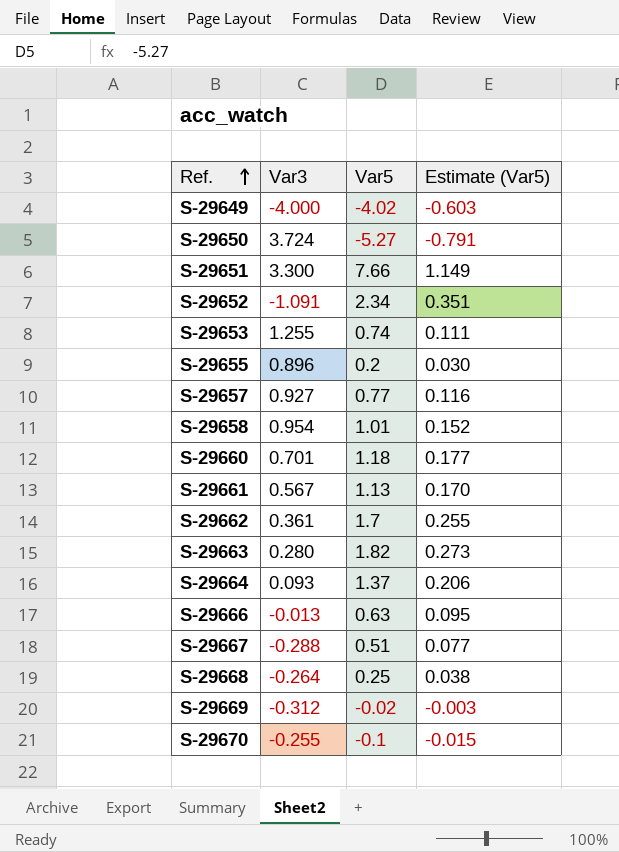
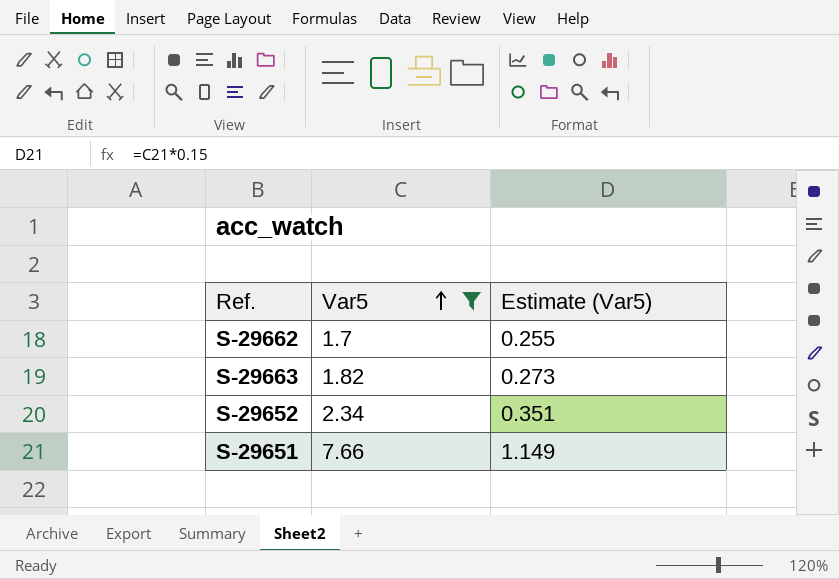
filter: none -> Var5 >= 1.7
row order: Ref. ascending -> Var5 ascending
column Var3 | position: 2 -> none

